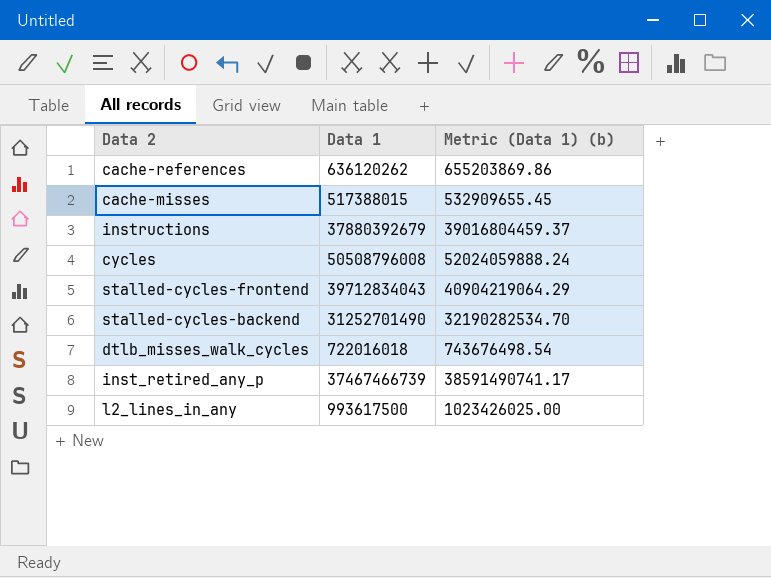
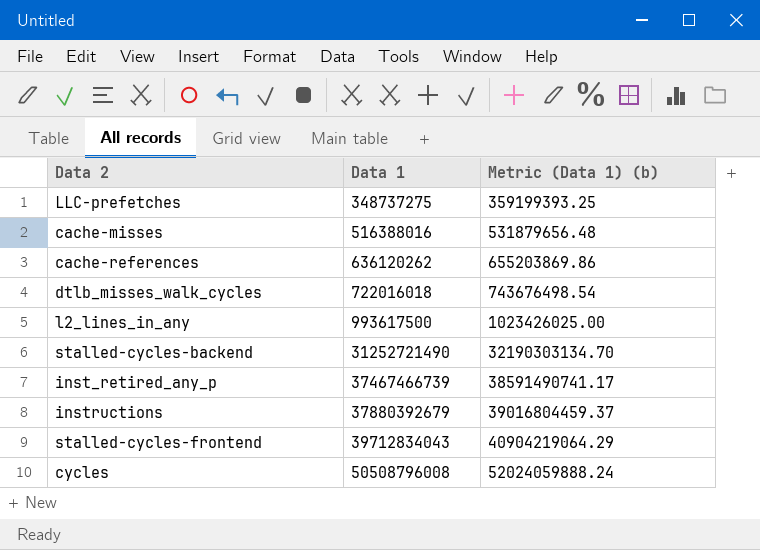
row order: none -> Data 1 ascending
row LLC-prefetches: none -> 348737275 | 359199393.25
cache-misses | Data 1: 517388015 -> 516388016
cache-misses | Metric (Data 1) (b): 532909655.45 -> 531879656.48
stalled-cycles-backend | Data 1: 31252701490 -> 31252721490
stalled-cycles-backend | Metric (Data 1) (b): 32190282534.70 -> 32190303134.70

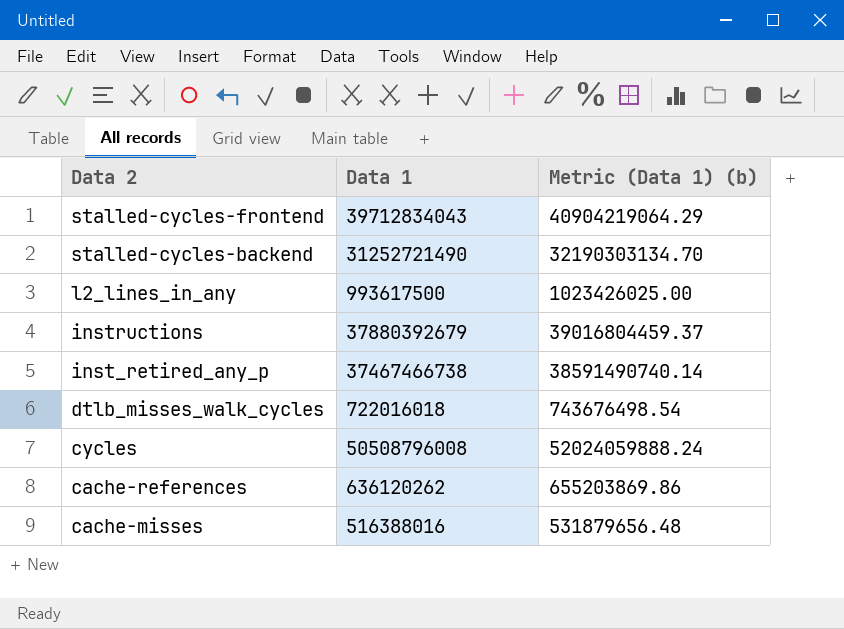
row order: Data 1 ascending -> Data 2 descending
row LLC-prefetches: 348737275 | 359199393.25 -> none
inst_retired_any_p | Data 1: 37467466739 -> 37467466738
inst_retired_any_p | Metric (Data 1) (b): 38591490741.17 -> 38591490740.14

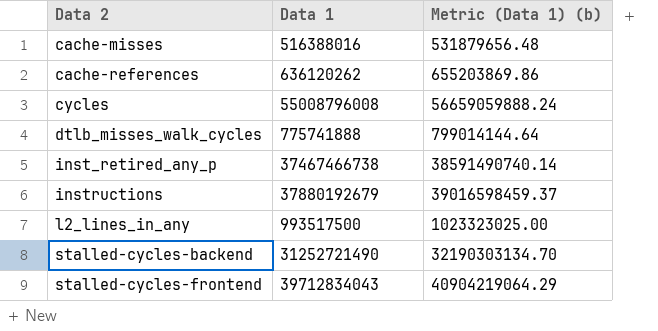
row order: Data 2 descending -> Data 2 ascending
cycles | Data 1: 50508796008 -> 55008796008
cycles | Metric (Data 1) (b): 52024059888.24 -> 56659059888.24
dtlb_misses_walk_cycles | Data 1: 722016018 -> 775741888
dtlb_misses_walk_cycles | Metric (Data 1) (b): 743676498.54 -> 799014144.64
instructions | Data 1: 37880392679 -> 37880192679
instructions | Metric (Data 1) (b): 39016804459.37 -> 39016598459.37
l2_lines_in_any | Data 1: 993617500 -> 993517500
l2_lines_in_any | Metric (Data 1) (b): 1023426025.00 -> 1023323025.00

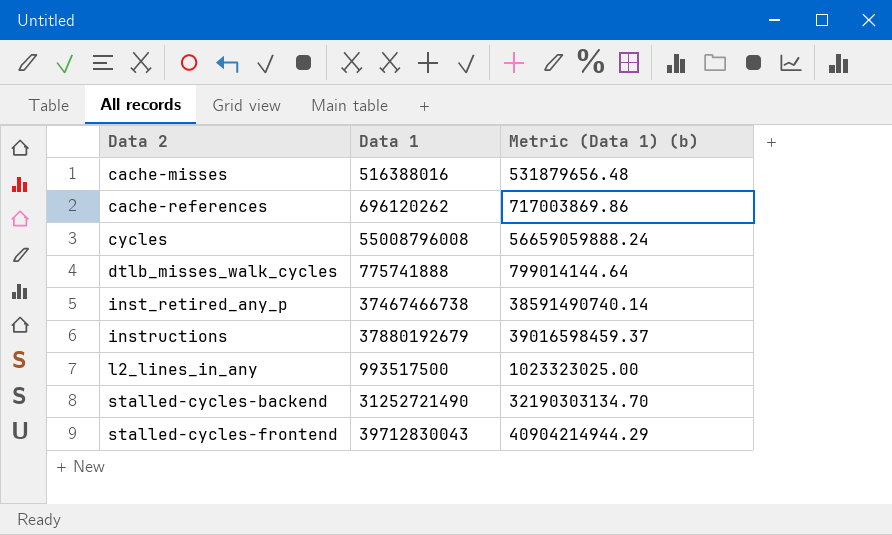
cache-references | Data 1: 636120262 -> 696120262
cache-references | Metric (Data 1) (b): 655203869.86 -> 717003869.86
stalled-cycles-frontend | Data 1: 39712834043 -> 39712830043
stalled-cycles-frontend | Metric (Data 1) (b): 40904219064.29 -> 40904214944.29

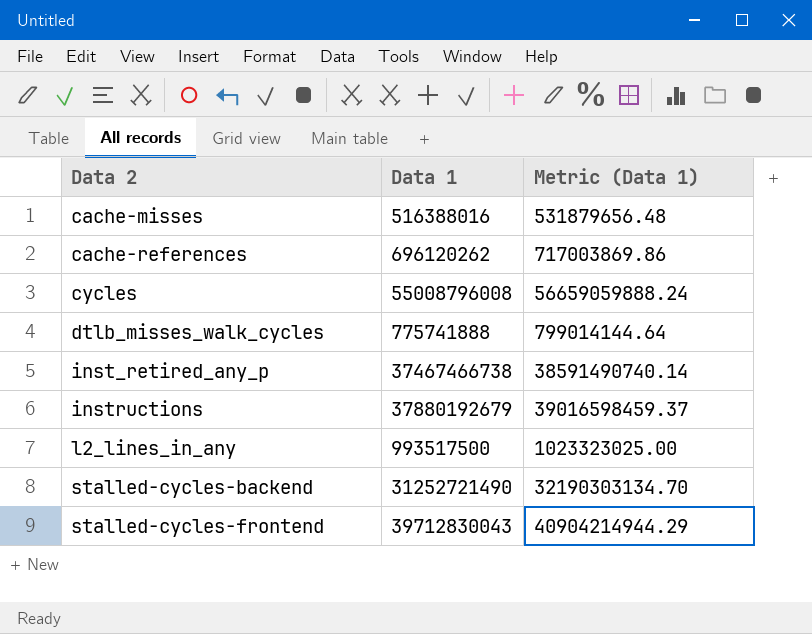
column name: Metric (Data 1) (b) -> Metric (Data 1)

